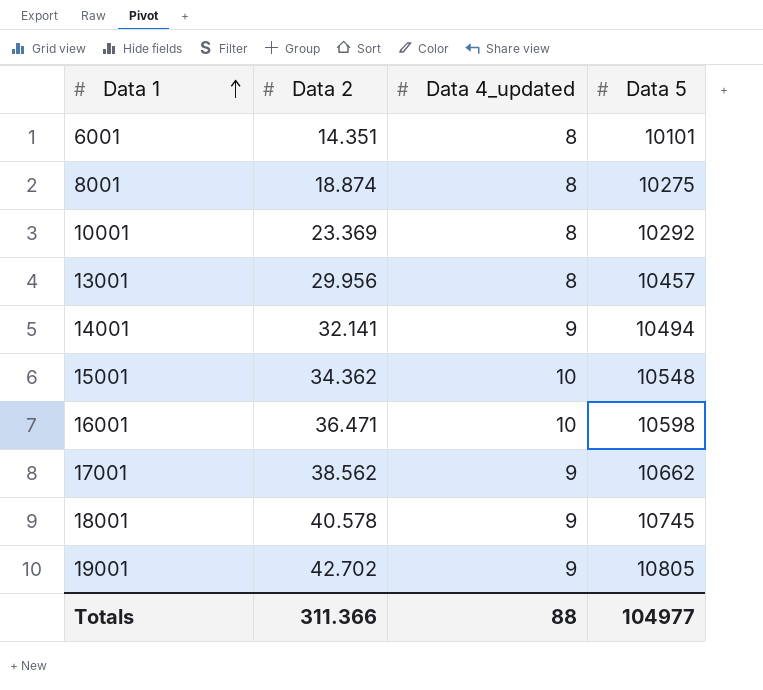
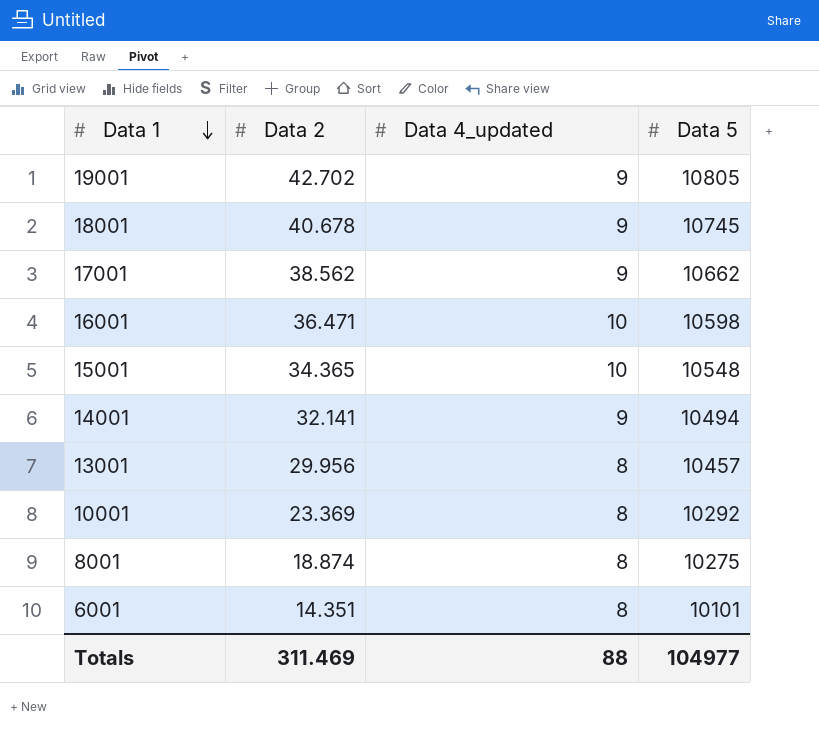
row order: Data 1 ascending -> Data 1 descending
18001 | Data 2: 40.578 -> 40.678
15001 | Data 2: 34.362 -> 34.365
Totals | Data 2: 311.366 -> 311.469

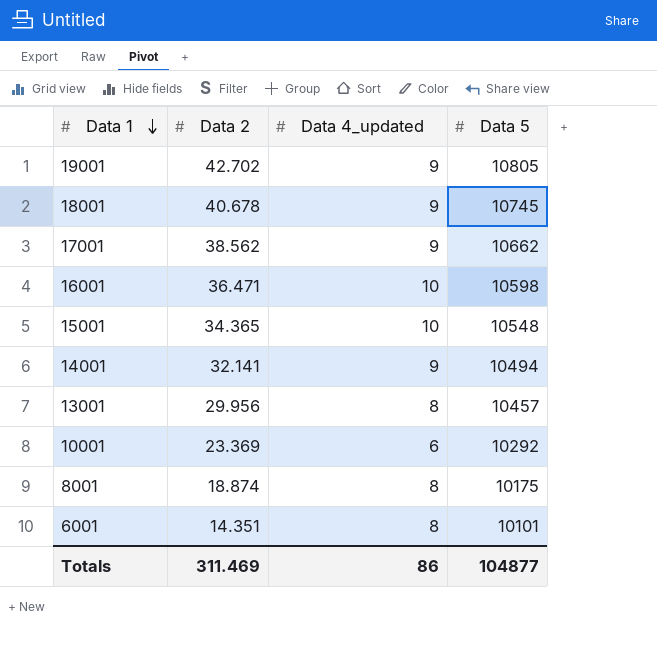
10001 | Data 4_updated: 8 -> 6
8001 | Data 5: 10275 -> 10175
Totals | Data 4_updated: 88 -> 86
Totals | Data 5: 104977 -> 104877

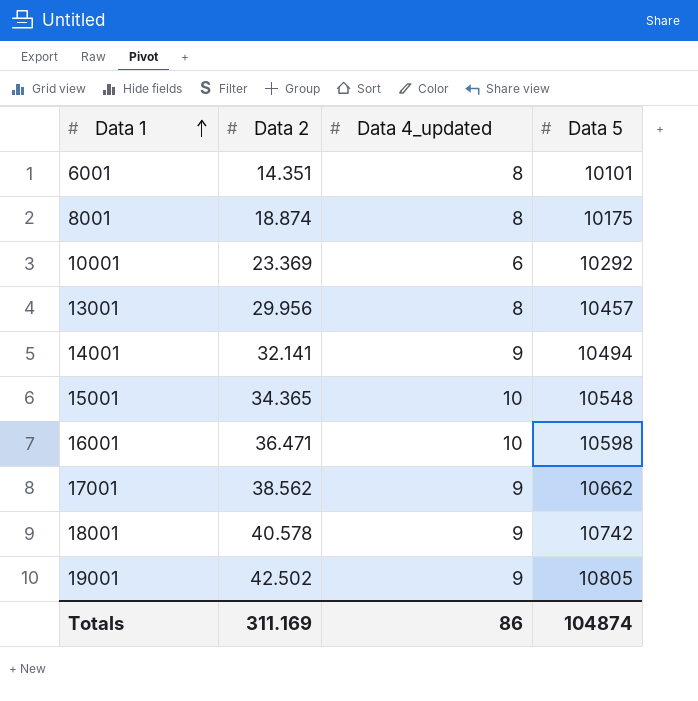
row order: Data 1 descending -> Data 1 ascending
18001 | Data 2: 40.678 -> 40.578
18001 | Data 5: 10745 -> 10742
19001 | Data 2: 42.702 -> 42.502
Totals | Data 2: 311.469 -> 311.169
Totals | Data 5: 104877 -> 104874

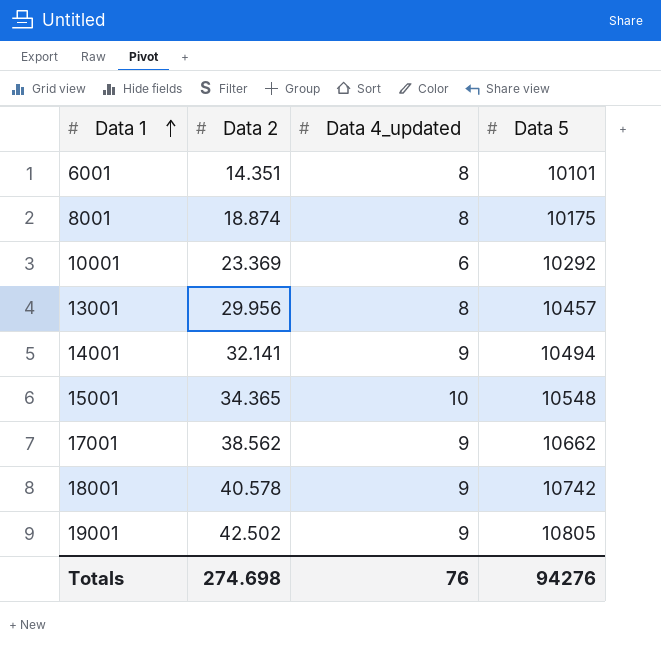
row 16001: 36.471 | 10 | 10598 -> none
Totals | Data 2: 311.169 -> 274.698
Totals | Data 4_updated: 86 -> 76
Totals | Data 5: 104874 -> 94276

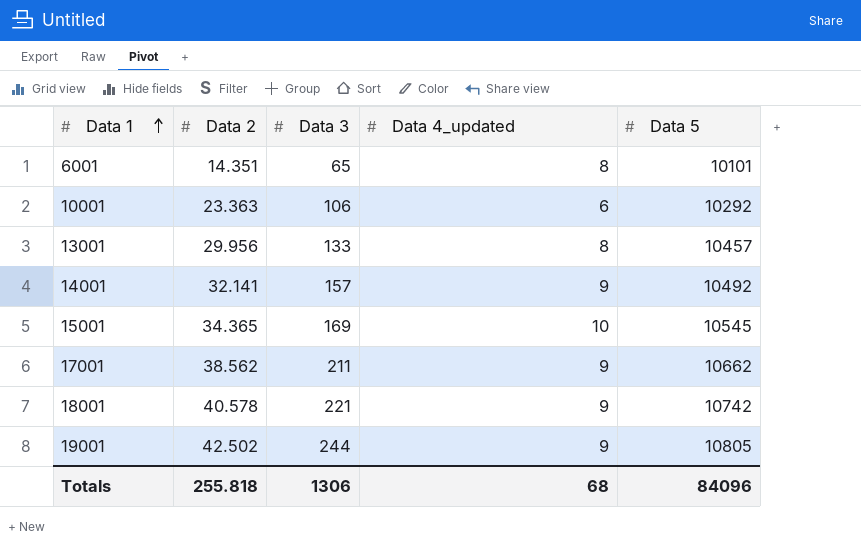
column Data 3 | position: none -> 3
row 8001: 18.874 | 8 | 10175 -> none
10001 | Data 2: 23.369 -> 23.363
14001 | Data 5: 10494 -> 10492
15001 | Data 5: 10548 -> 10545
Totals | Data 2: 274.698 -> 255.818
Totals | Data 4_updated: 76 -> 68
Totals | Data 5: 94276 -> 84096

